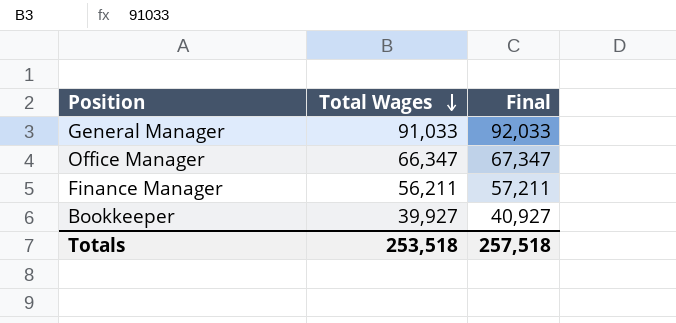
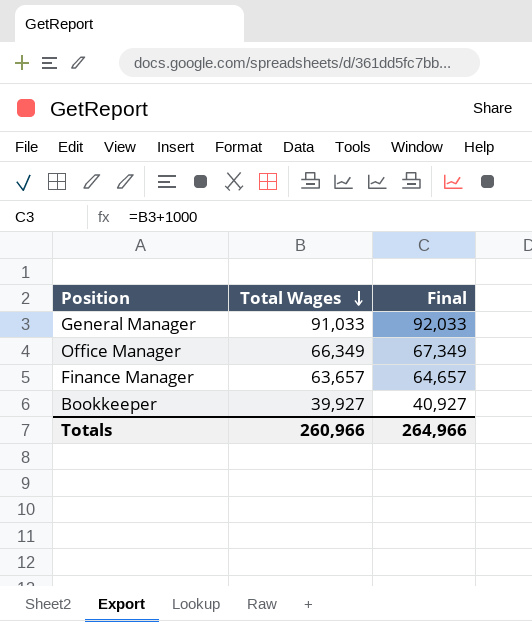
Office Manager | Total Wages: 66,347 -> 66,349
Office Manager | Final: 67,347 -> 67,349
Finance Manager | Total Wages: 56,211 -> 63,657
Finance Manager | Final: 57,211 -> 64,657
Totals | Total Wages: 253,518 -> 260,966
Totals | Final: 257,518 -> 264,966

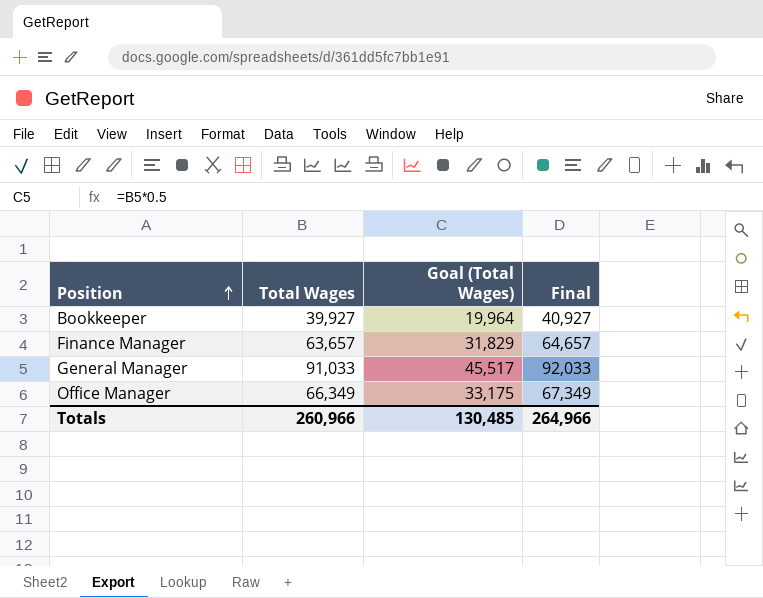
row order: Total Wages descending -> Position ascending
column Goal (Total Wages) | formula: none -> [Total Wages] * 0.5

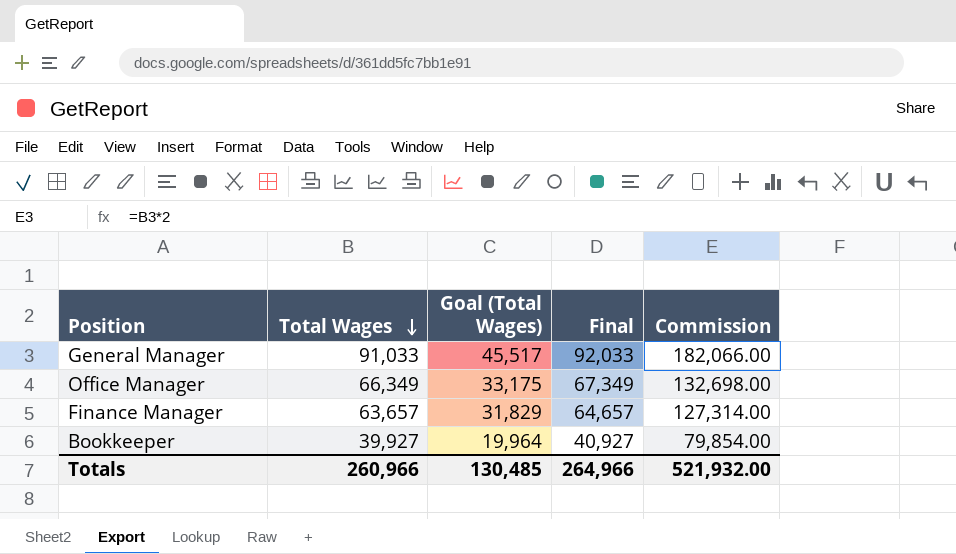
row order: Position ascending -> Total Wages descending
column Commission | formula: none -> [Total Wages] * 2

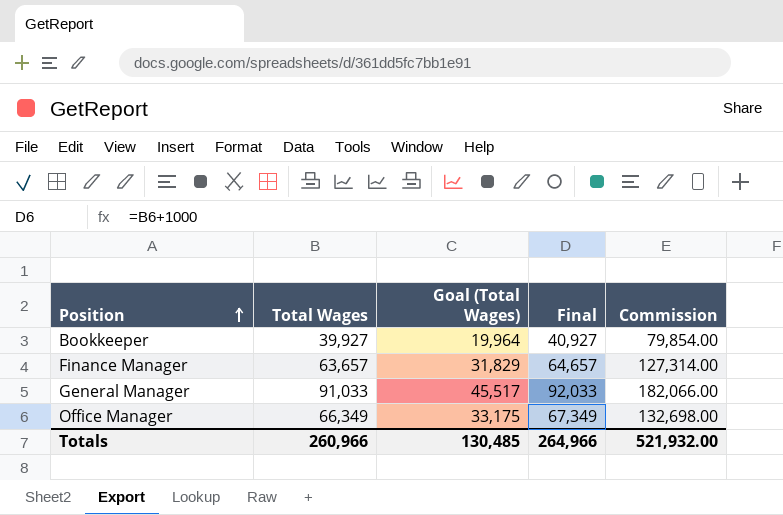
row order: Total Wages descending -> Position ascending

